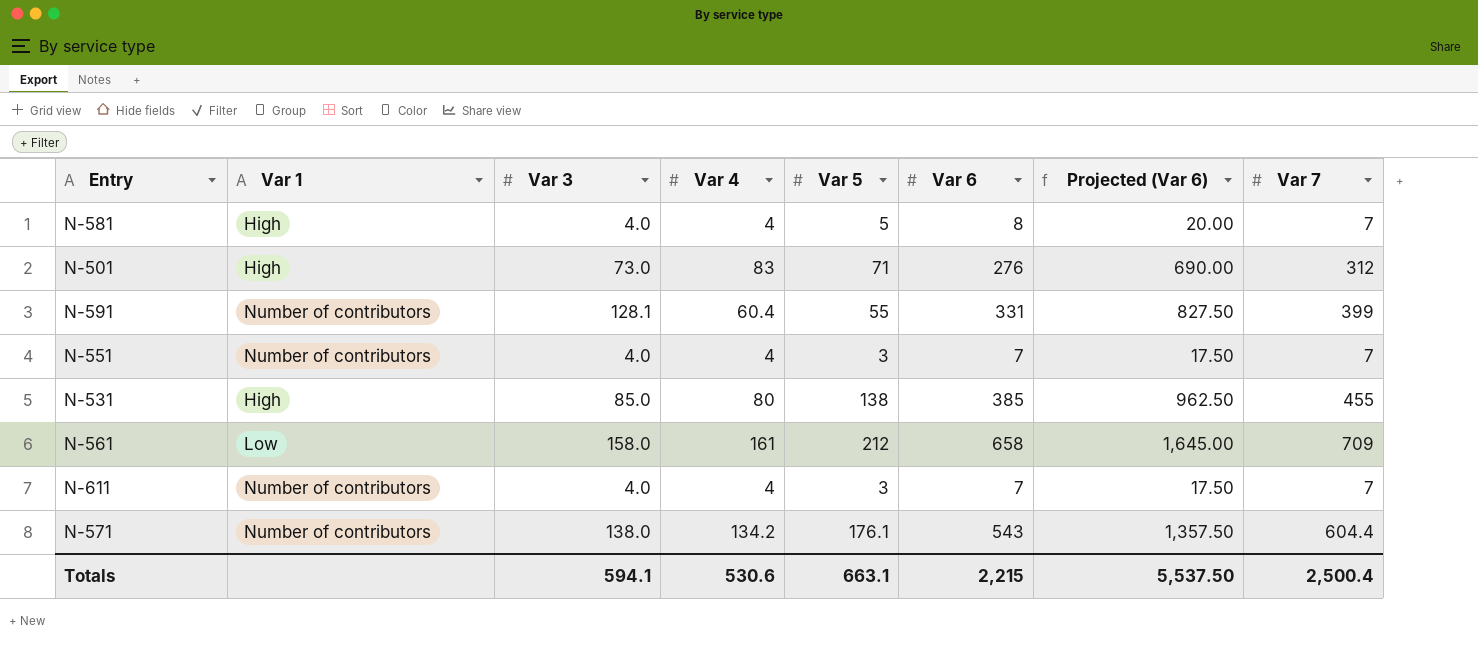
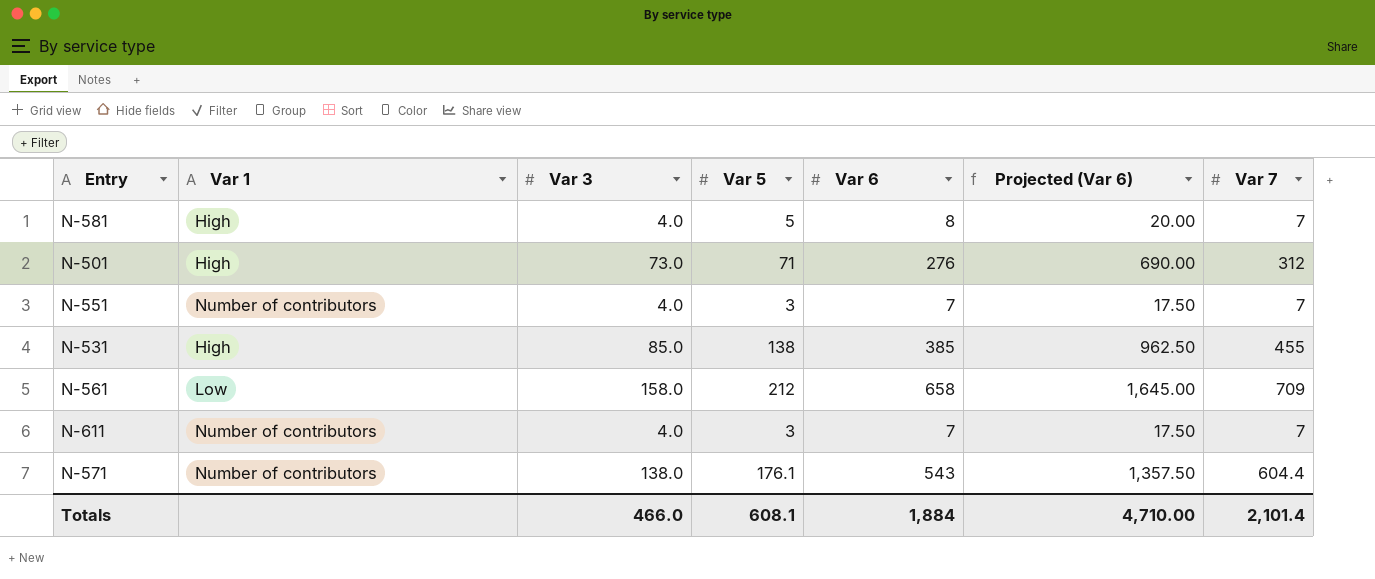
column Var 4 | position: 4 -> none
row N-591: Number of contributors | 128.1 | 60.4 | 55 | 331 | 827.50 | 399 -> none
Totals | Var 3: 594.1 -> 466.0
Totals | Var 5: 663.1 -> 608.1
Totals | Var 6: 2,215 -> 1,884
Totals | Projected (Var 6): 5,537.50 -> 4,710.00
Totals | Var 7: 2,500.4 -> 2,101.4

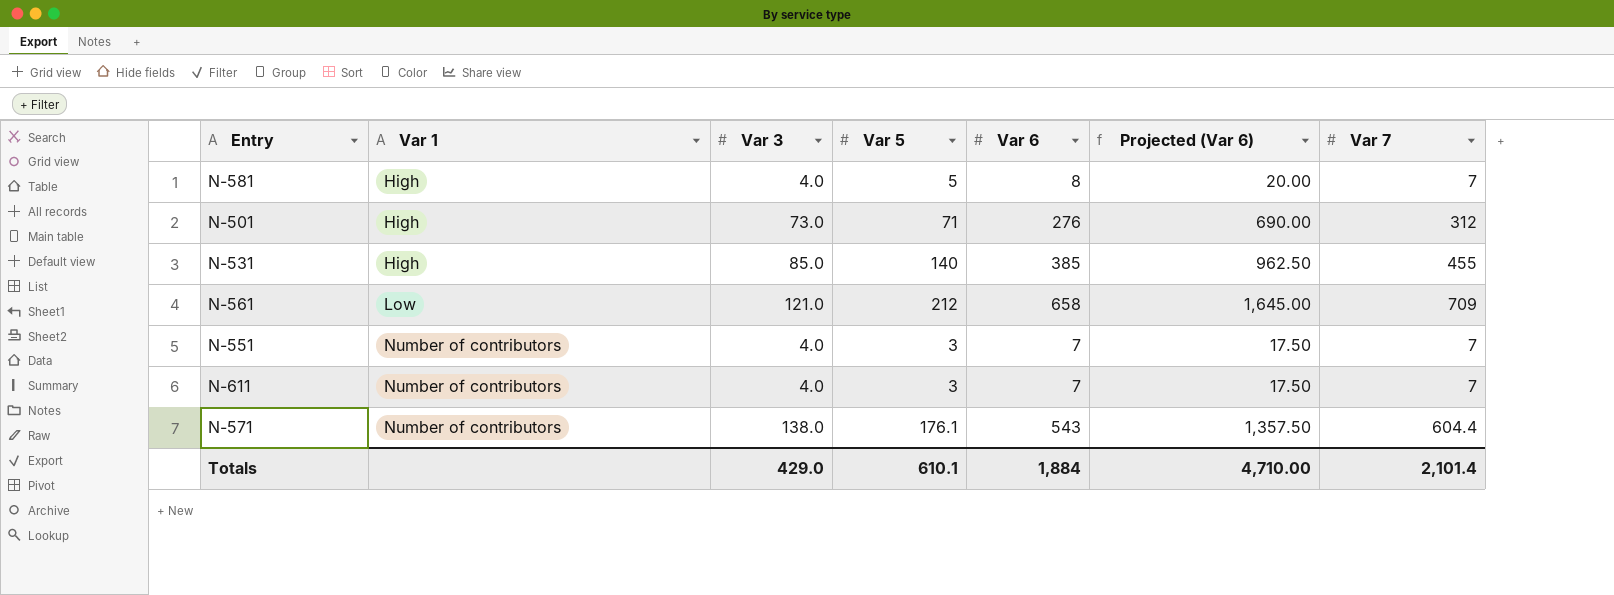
row order: none -> Var 1 ascending
N-531 | Var 5: 138 -> 140
N-561 | Var 3: 158.0 -> 121.0
Totals | Var 3: 466.0 -> 429.0
Totals | Var 5: 608.1 -> 610.1

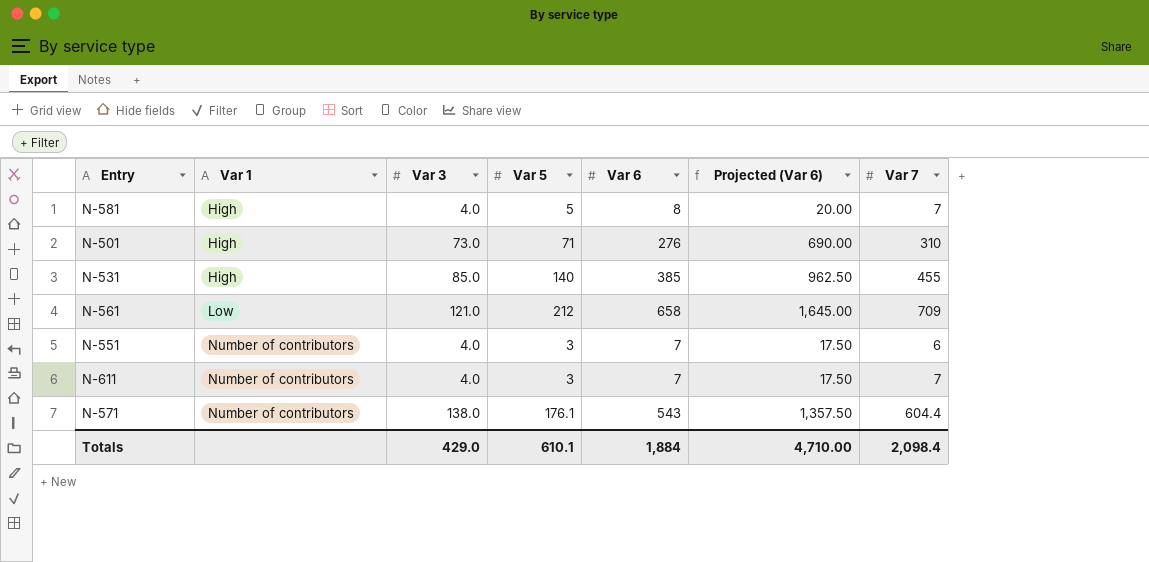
N-501 | Var 7: 312 -> 310
N-551 | Var 7: 7 -> 6
Totals | Var 7: 2,101.4 -> 2,098.4

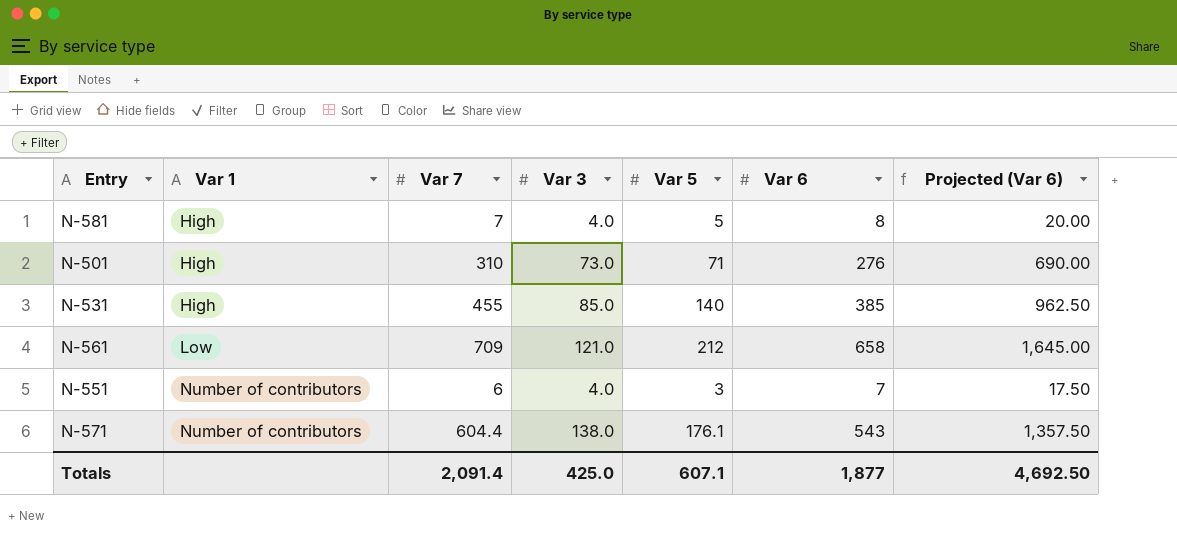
column Var 7 | position: 7 -> 3
row N-611: Number of contributors | 4.0 | 3 | 7 | 17.50 | 7 -> none
Totals | Var 7: 2,098.4 -> 2,091.4
Totals | Var 3: 429.0 -> 425.0
Totals | Var 5: 610.1 -> 607.1
Totals | Var 6: 1,884 -> 1,877
Totals | Projected (Var 6): 4,710.00 -> 4,692.50

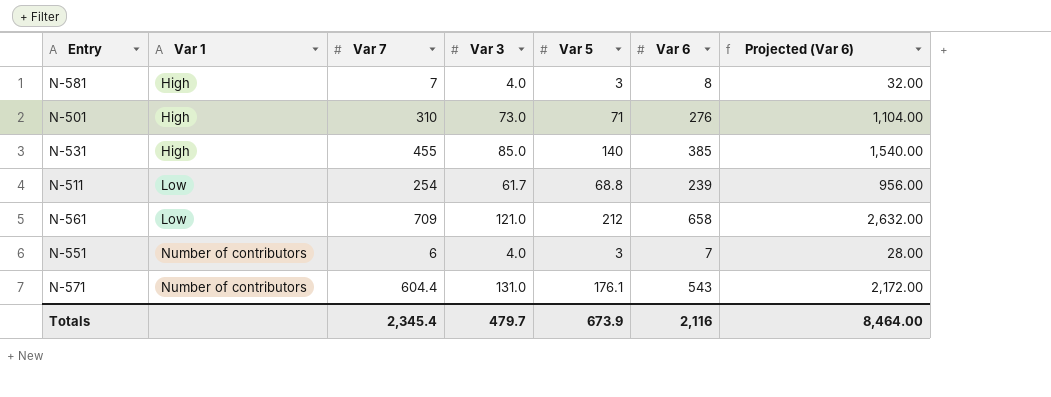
column Projected (Var 6) | formula: [Var 6] * 2.5 -> [Var 6] * 4
N-581 | Var 5: 5 -> 3
row N-511: none -> Low | 254 | 61.7 | 68.8 | 239 | 956.00
N-571 | Var 3: 138.0 -> 131.0
Totals | Var 7: 2,091.4 -> 2,345.4
Totals | Var 3: 425.0 -> 479.7
Totals | Var 5: 607.1 -> 673.9
Totals | Var 6: 1,877 -> 2,116
Totals | Projected (Var 6): 4,692.50 -> 8,464.00

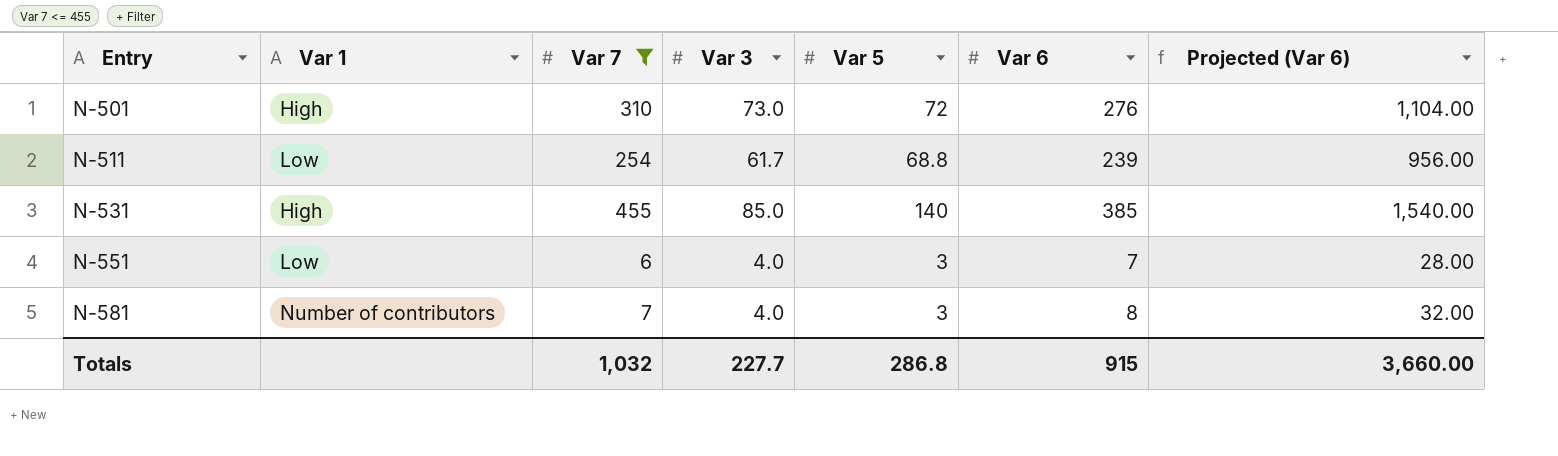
filter: none -> Var 7 <= 455
row order: Var 1 ascending -> Entry ascending
N-501 | Var 5: 71 -> 72
N-551 | Var 1: Number of contributors -> Low
N-581 | Var 1: High -> Number of contributors
Totals | Var 7: 2,345.4 -> 1,032
Totals | Var 3: 479.7 -> 227.7
Totals | Var 5: 673.9 -> 286.8
Totals | Var 6: 2,116 -> 915
Totals | Projected (Var 6): 8,464.00 -> 3,660.00

